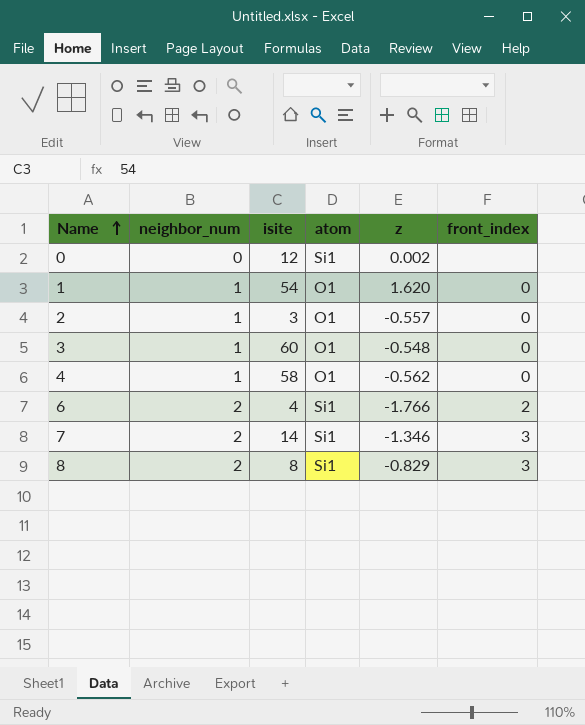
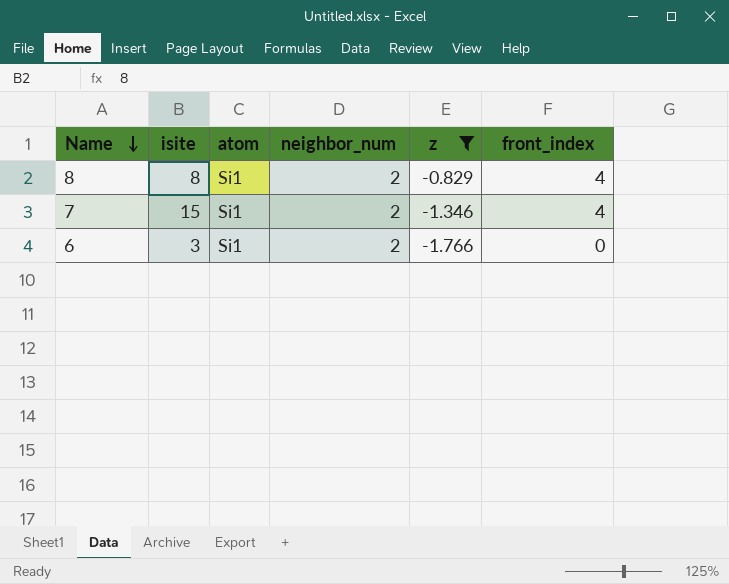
filter: none -> z <= -0.829
row order: Name ascending -> Name descending
column neighbor_num | position: 2 -> 4
8 | front_index: 3 -> 4
7 | isite: 14 -> 15
7 | front_index: 3 -> 4
6 | isite: 4 -> 3
6 | front_index: 2 -> 0

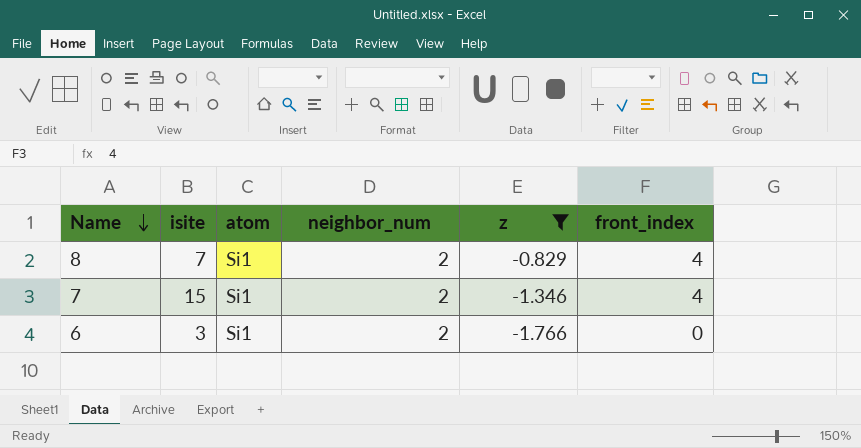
8 | isite: 8 -> 7

